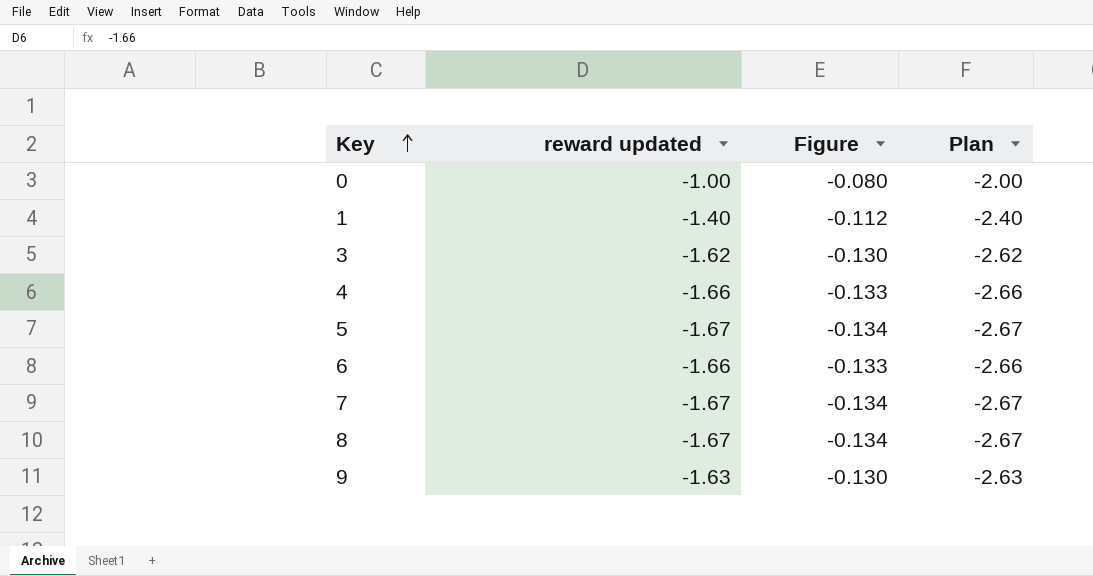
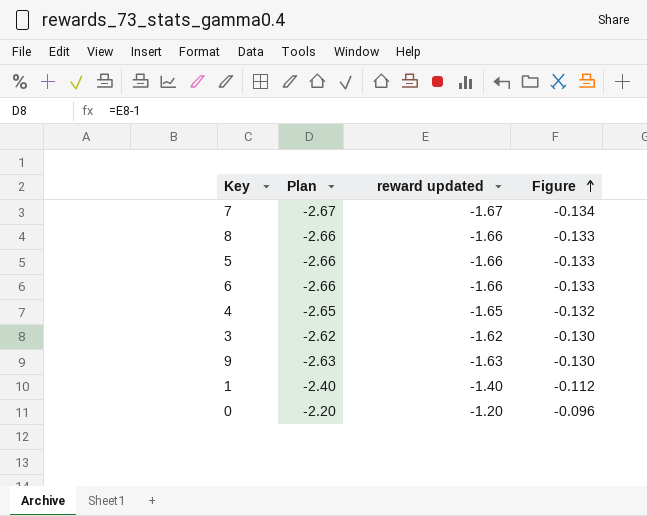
row order: Key ascending -> Figure ascending
column Plan | position: 4 -> 2
8 | Plan: -2.67 -> -2.66
8 | reward updated: -1.67 -> -1.66
8 | Figure: -0.134 -> -0.133
5 | Plan: -2.67 -> -2.66
5 | reward updated: -1.67 -> -1.66
5 | Figure: -0.134 -> -0.133
4 | Plan: -2.66 -> -2.65
4 | reward updated: -1.66 -> -1.65
4 | Figure: -0.133 -> -0.132
0 | Plan: -2.00 -> -2.20
0 | reward updated: -1.00 -> -1.20
0 | Figure: -0.080 -> -0.096

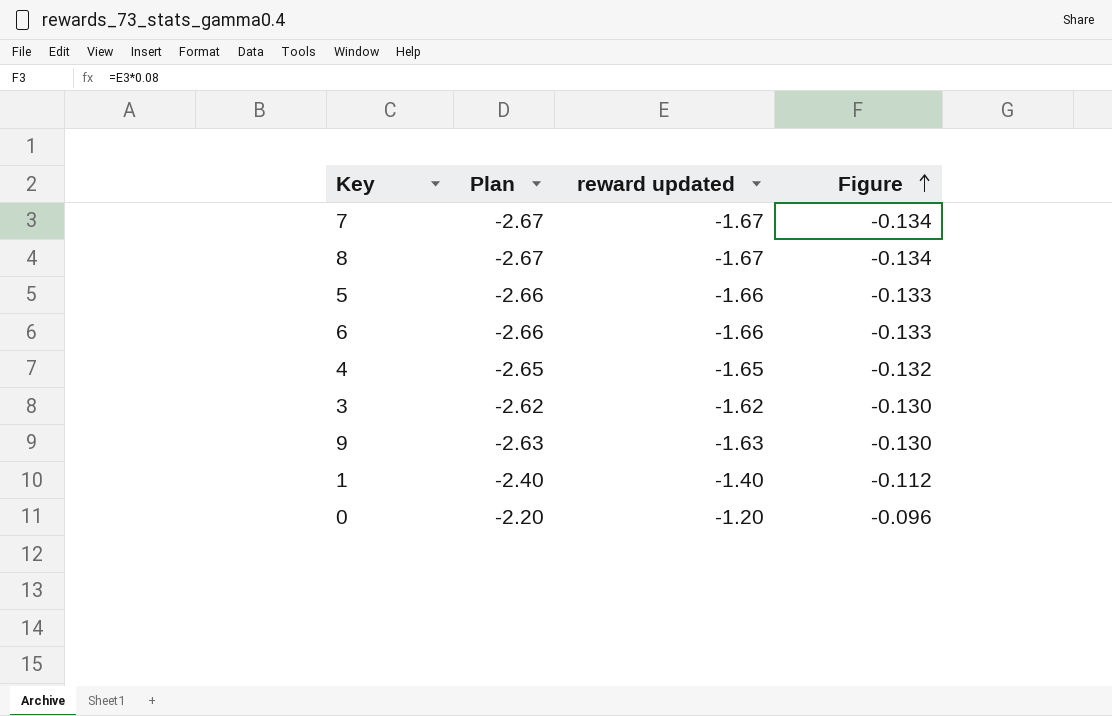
8 | Plan: -2.66 -> -2.67
8 | reward updated: -1.66 -> -1.67
8 | Figure: -0.133 -> -0.134

